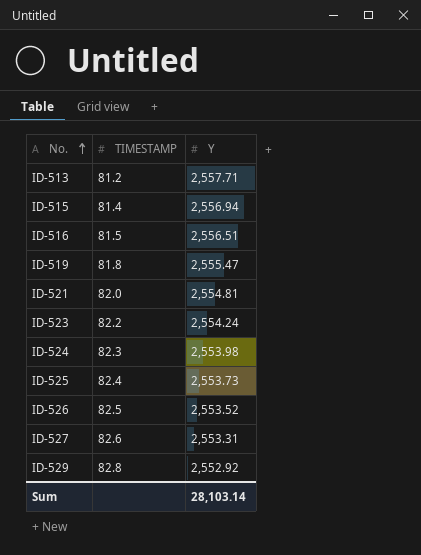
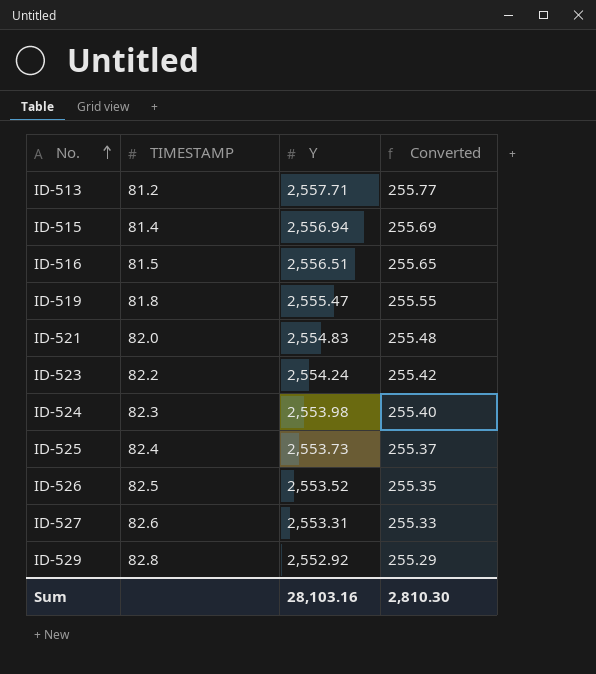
column Converted | formula: none -> [Y] * 0.1
ID-521 | Y: 2,554.81 -> 2,554.83
Sum | Y: 28,103.14 -> 28,103.16

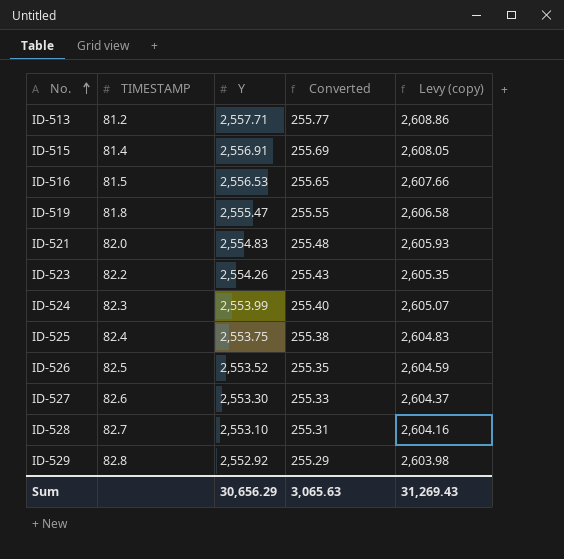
column Levy (copy) | formula: none -> [Y] * 1.02
ID-515 | Y: 2,556.94 -> 2,556.91
ID-516 | Y: 2,556.51 -> 2,556.53
ID-523 | Y: 2,554.24 -> 2,554.26
ID-523 | Converted: 255.42 -> 255.43
ID-524 | Y: 2,553.98 -> 2,553.99
ID-525 | Y: 2,553.73 -> 2,553.75
ID-525 | Converted: 255.37 -> 255.38
ID-527 | Y: 2,553.31 -> 2,553.30
row ID-528: none -> 82.7 | 2,553.10 | 255.31 | 2,604.16
Sum | Y: 28,103.16 -> 30,656.29
Sum | Converted: 2,810.30 -> 3,065.63

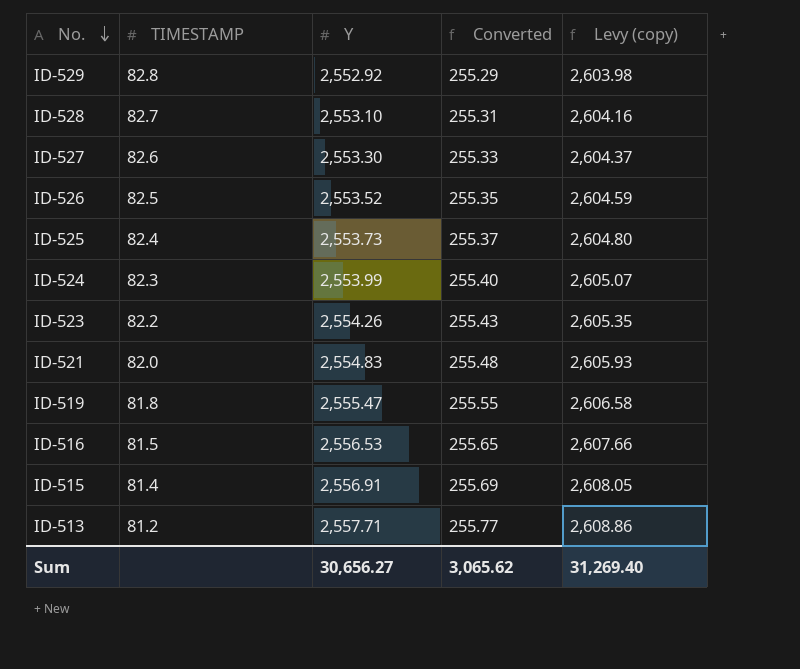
row order: No. ascending -> No. descending
ID-525 | Y: 2,553.75 -> 2,553.73
ID-525 | Converted: 255.38 -> 255.37
ID-525 | Levy (copy): 2,604.83 -> 2,604.80
Sum | Y: 30,656.29 -> 30,656.27
Sum | Converted: 3,065.63 -> 3,065.62
Sum | Levy (copy): 31,269.43 -> 31,269.40

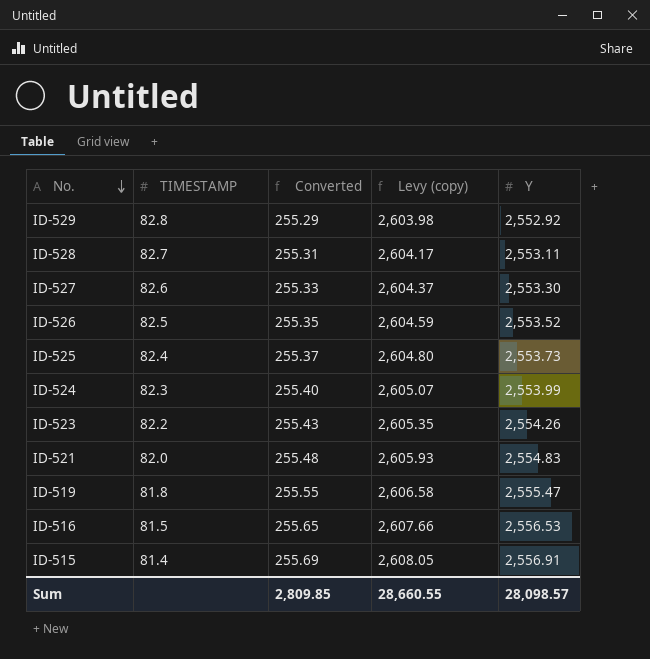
column Y | position: 3 -> 5
row ID-513: 81.2 | 2,557.71 | 255.77 | 2,608.86 -> none
ID-528 | Levy (copy): 2,604.16 -> 2,604.17
ID-528 | Y: 2,553.10 -> 2,553.11
Sum | Converted: 3,065.62 -> 2,809.85
Sum | Levy (copy): 31,269.40 -> 28,660.55
Sum | Y: 30,656.27 -> 28,098.57

